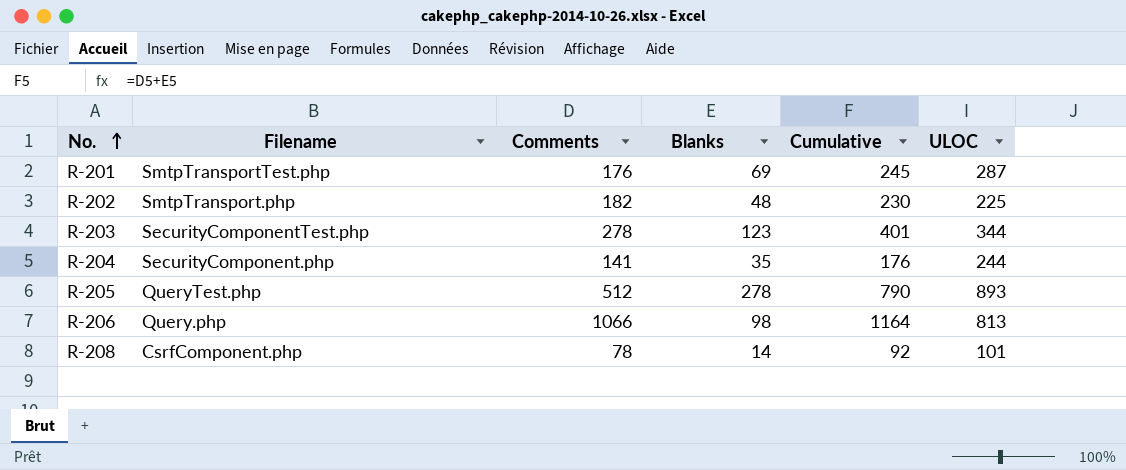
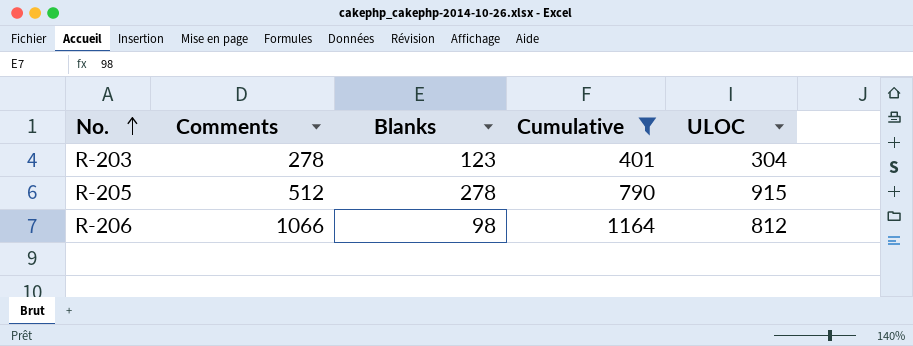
filter: none -> Cumulative >= 401
column Filename | position: 2 -> none
R-203 | ULOC: 344 -> 304
R-205 | ULOC: 893 -> 915
R-206 | ULOC: 813 -> 812

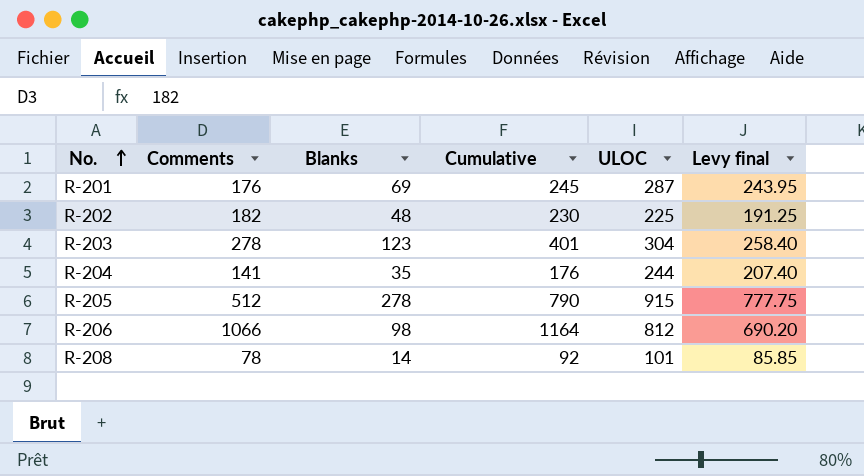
filter: Cumulative >= 401 -> none
column Levy final | formula: none -> [ULOC] * 0.85

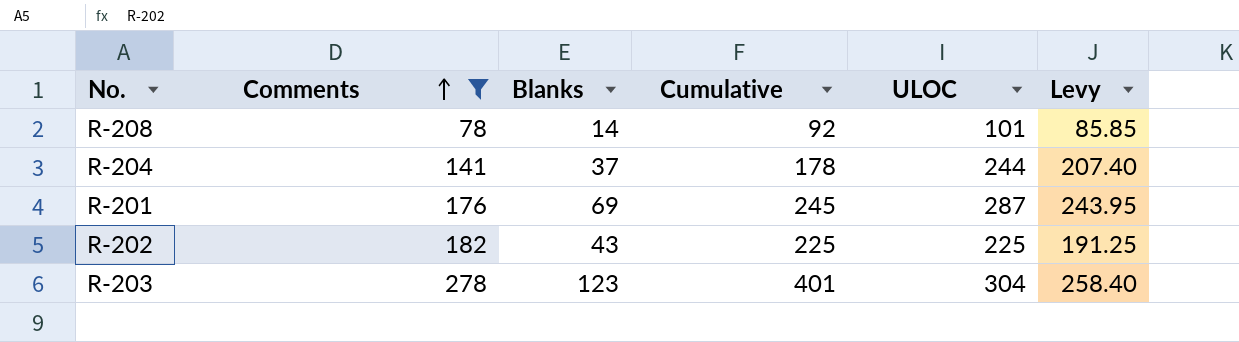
filter: none -> Comments <= 278
row order: No. ascending -> Comments ascending
column name: Levy final -> Levy
R-204 | Blanks: 35 -> 37
R-204 | Cumulative: 176 -> 178
R-202 | Blanks: 48 -> 43
R-202 | Cumulative: 230 -> 225

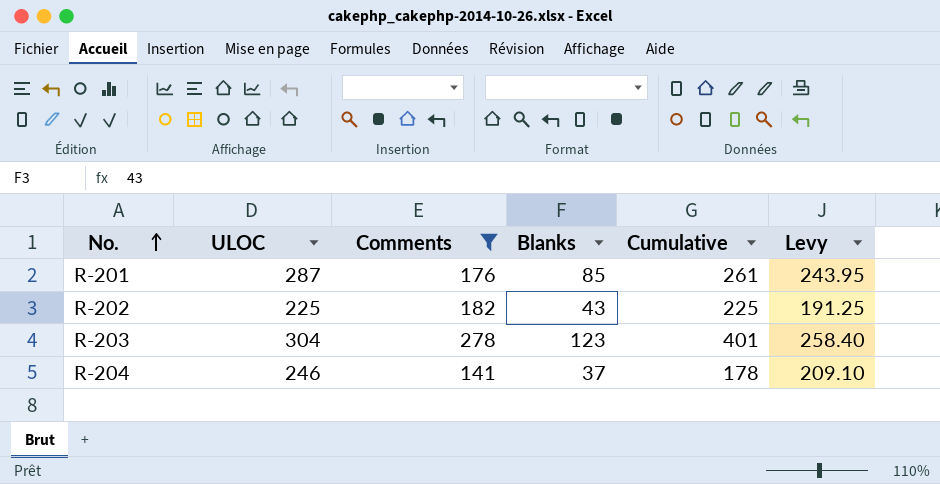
row order: Comments ascending -> No. ascending
column ULOC | position: 5 -> 2
row R-208: 78 | 14 | 92 | 101 | 85.85 -> none
R-201 | Blanks: 69 -> 85
R-201 | Cumulative: 245 -> 261
R-204 | ULOC: 244 -> 246
R-204 | Levy: 207.40 -> 209.10

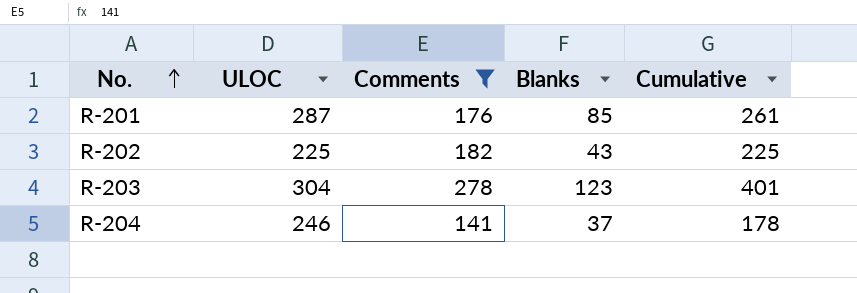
column Levy | formula: [ULOC] * 0.85 -> none

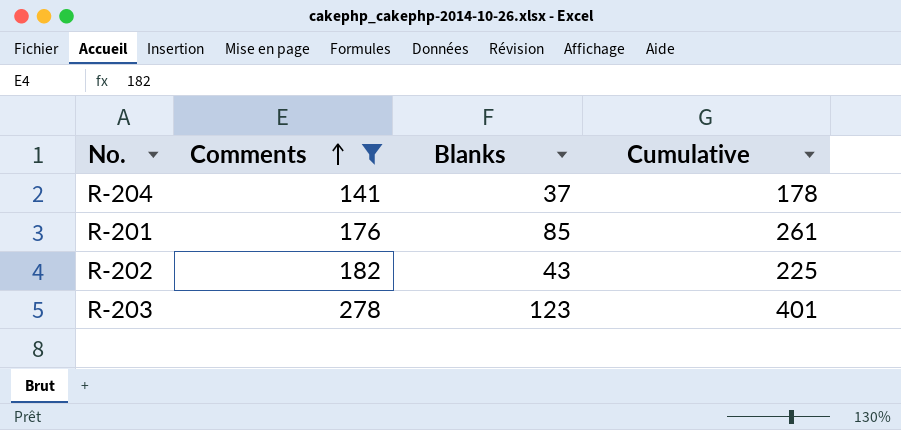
row order: No. ascending -> Comments ascending
column ULOC | position: 2 -> none

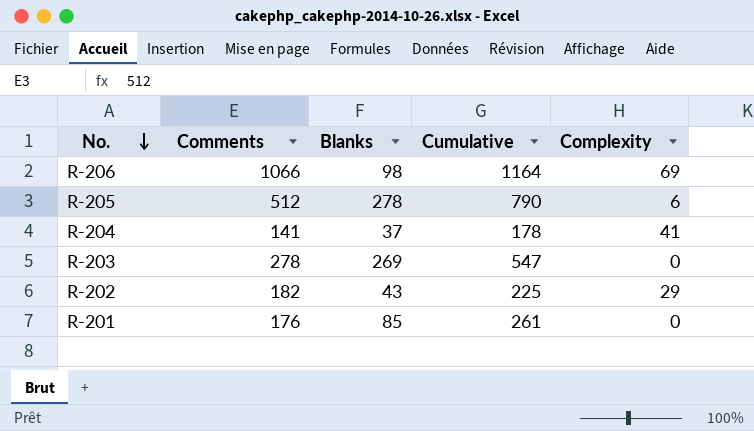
filter: Comments <= 278 -> none
row order: Comments ascending -> No. descending
column Complexity | position: none -> 5
R-203 | Blanks: 123 -> 269
R-203 | Cumulative: 401 -> 547

